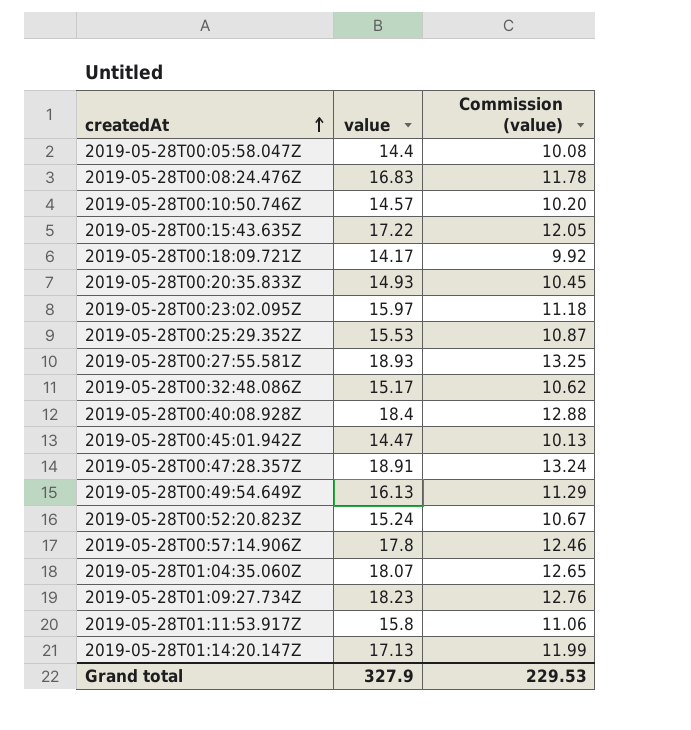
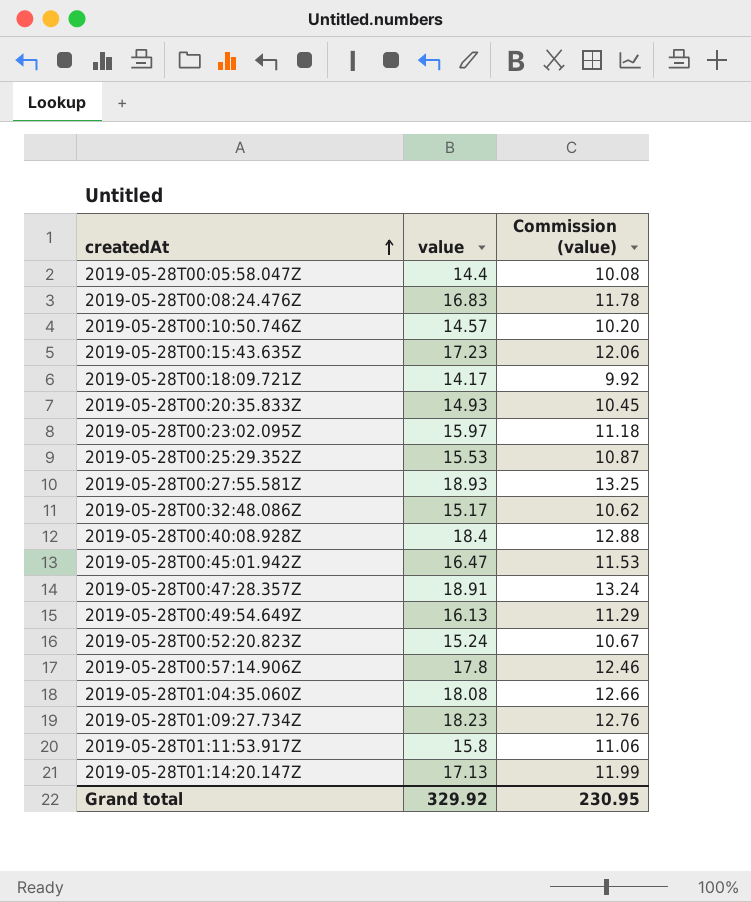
2019-05-28T00:15:43.635Z | value: 17.22 -> 17.23
2019-05-28T00:15:43.635Z | Commission (value): 12.05 -> 12.06
2019-05-28T00:45:01.942Z | value: 14.47 -> 16.47
2019-05-28T00:45:01.942Z | Commission (value): 10.13 -> 11.53
2019-05-28T01:04:35.060Z | value: 18.07 -> 18.08
2019-05-28T01:04:35.060Z | Commission (value): 12.65 -> 12.66
Grand total | value: 327.9 -> 329.92
Grand total | Commission (value): 229.53 -> 230.95

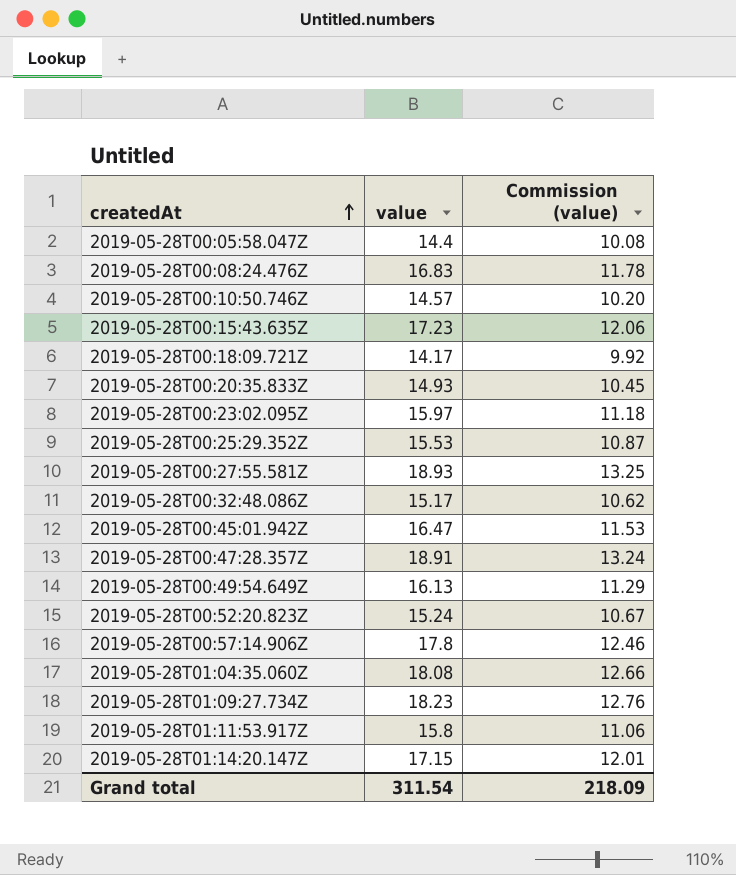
row 2019-05-28T00:40:08.928Z: 18.4 | 12.88 -> none
2019-05-28T01:14:20.147Z | value: 17.13 -> 17.15
2019-05-28T01:14:20.147Z | Commission (value): 11.99 -> 12.01
Grand total | value: 329.92 -> 311.54
Grand total | Commission (value): 230.95 -> 218.09

